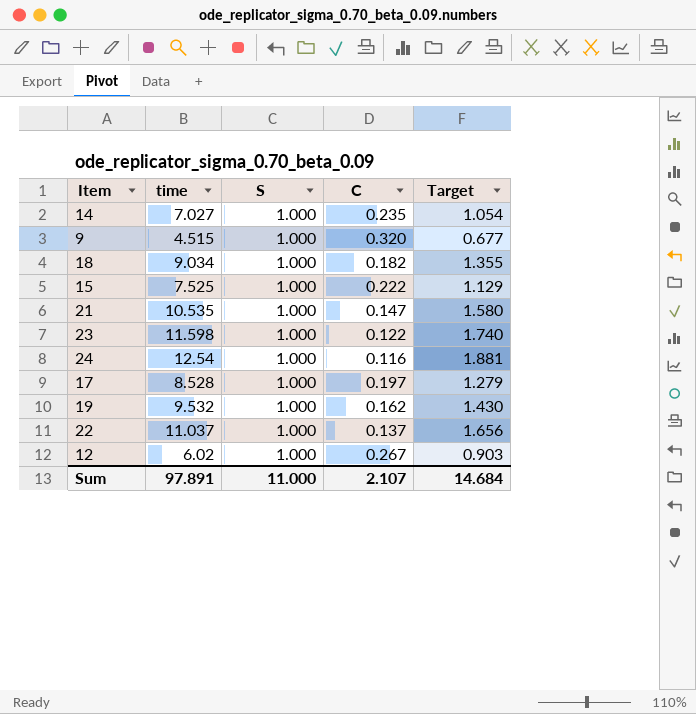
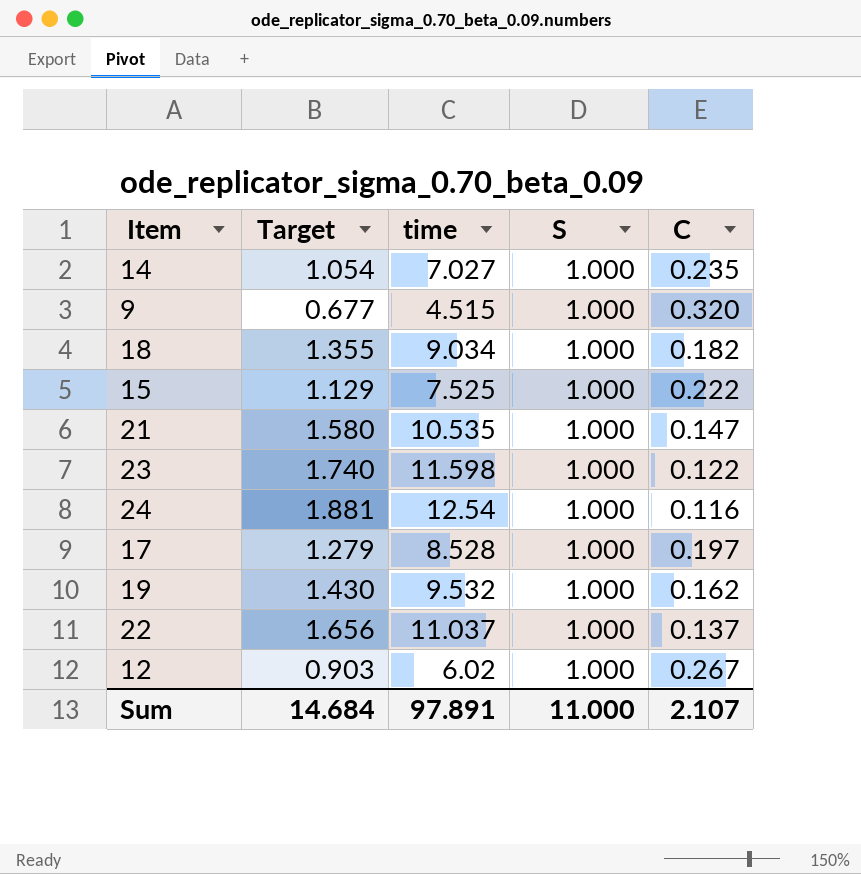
column Target | position: 5 -> 2

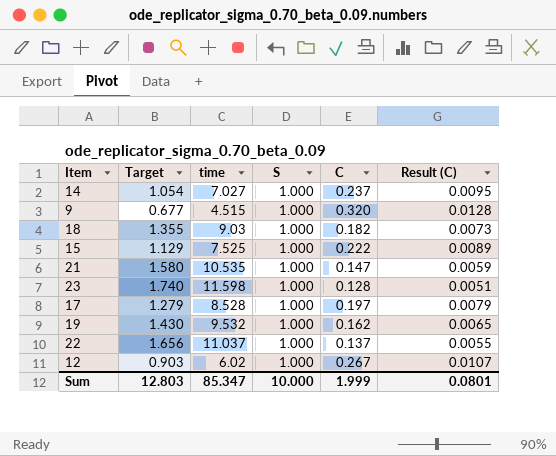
column Result (C) | formula: none -> [C] * 0.04
row 24: 1.881 | 12.54 | 1.000 | 0.116 -> none
14 | C: 0.235 -> 0.237
18 | time: 9.034 -> 9.03
23 | C: 0.122 -> 0.128
Sum | Target: 14.684 -> 12.803
Sum | time: 97.891 -> 85.347
Sum | S: 11.000 -> 10.000
Sum | C: 2.107 -> 1.999

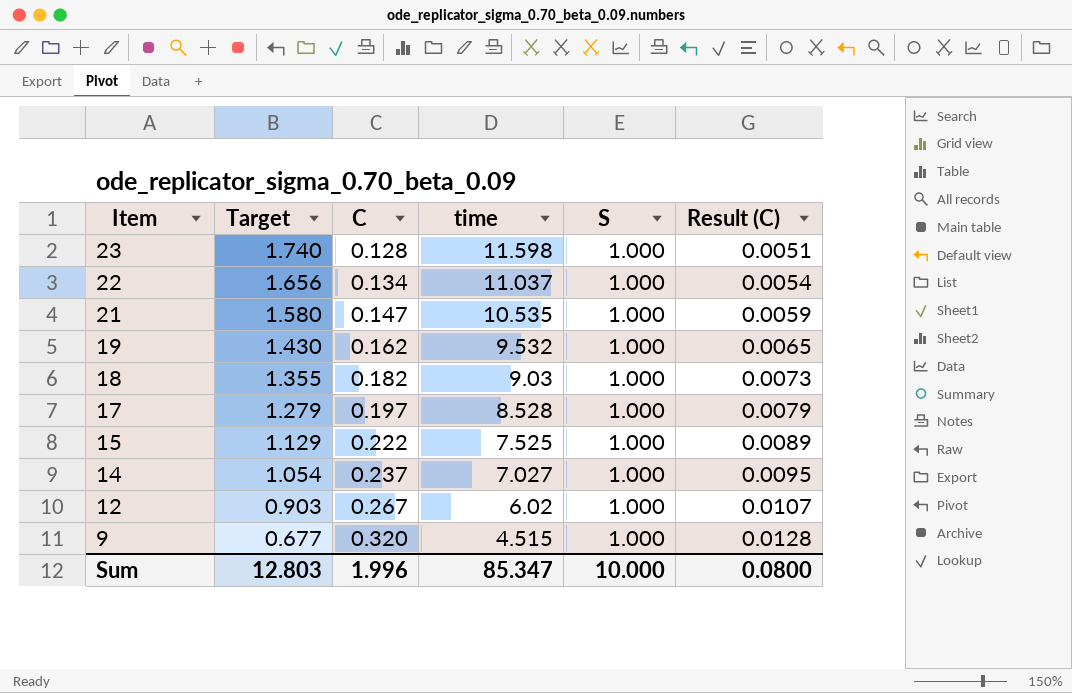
row order: none -> Item descending
column C | position: 5 -> 3
22 | C: 0.137 -> 0.134
22 | Result (C): 0.0055 -> 0.0054
Sum | C: 1.999 -> 1.996
Sum | Result (C): 0.0801 -> 0.0800

